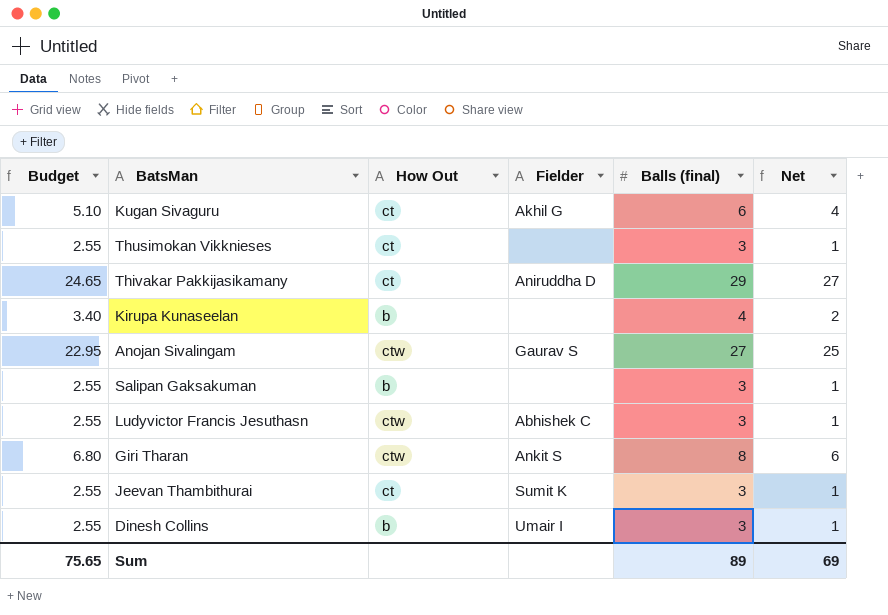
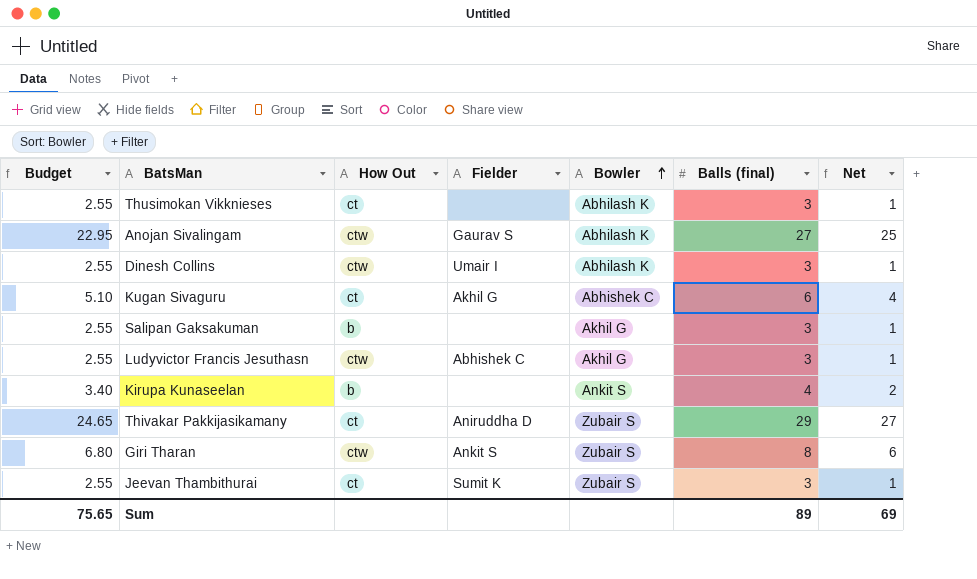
row order: none -> Bowler ascending
column Bowler | position: none -> 5
Dinesh Collins | How Out: b -> ctw

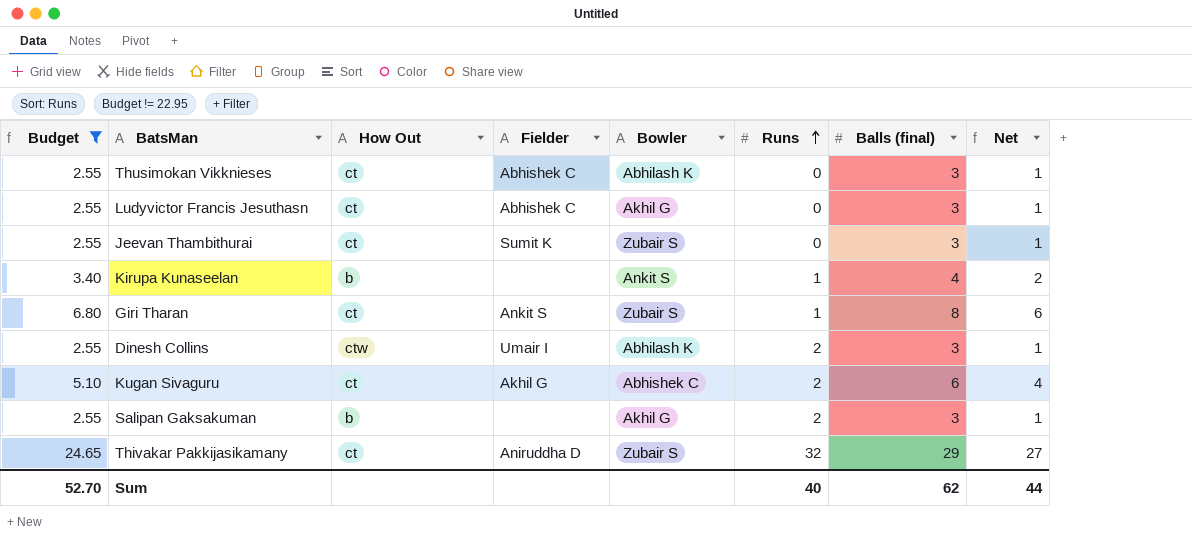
filter: none -> Budget != 22.95
row order: Bowler ascending -> Runs ascending
column Runs | position: none -> 6
Thusimokan Vikknieses | Fielder: none -> Abhishek C
Ludyvictor Francis Jesuthasn | How Out: ctw -> ct
Giri Tharan | How Out: ctw -> ct
Sum | Budget: 75.65 -> 52.70
Sum | Balls (final): 89 -> 62
Sum | Net: 69 -> 44

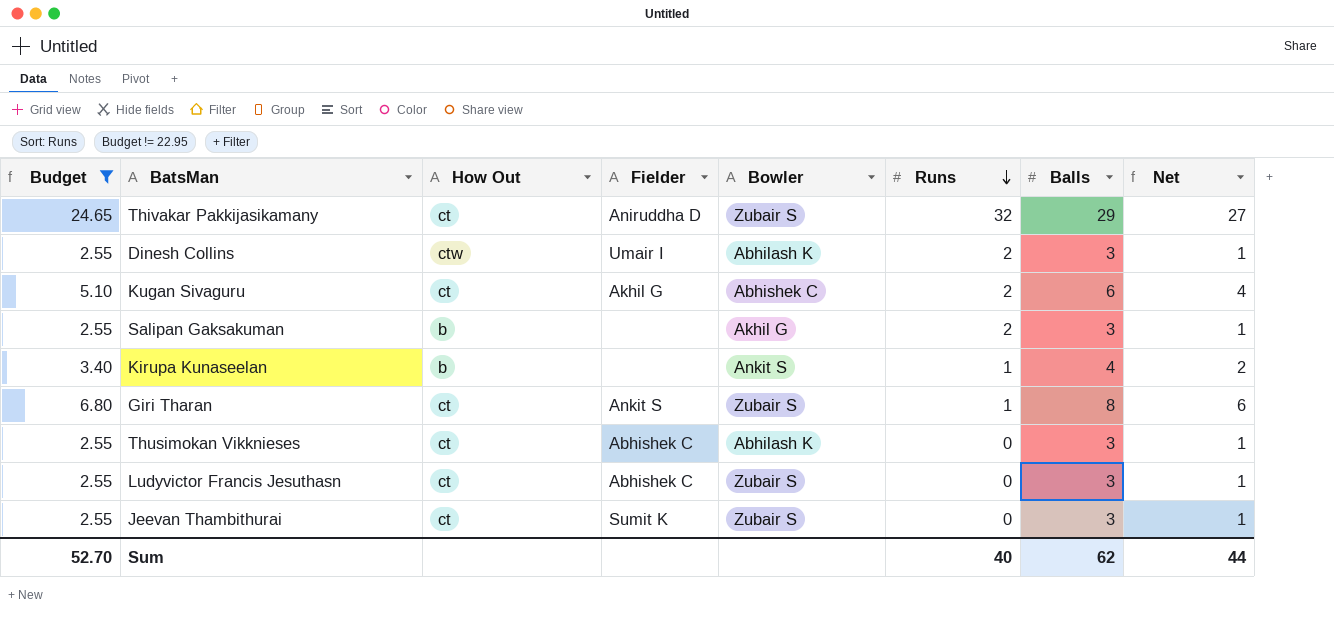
row order: Runs ascending -> Runs descending
column name: Balls (final) -> Balls
Ludyvictor Francis Jesuthasn | Bowler: Akhil G -> Zubair S

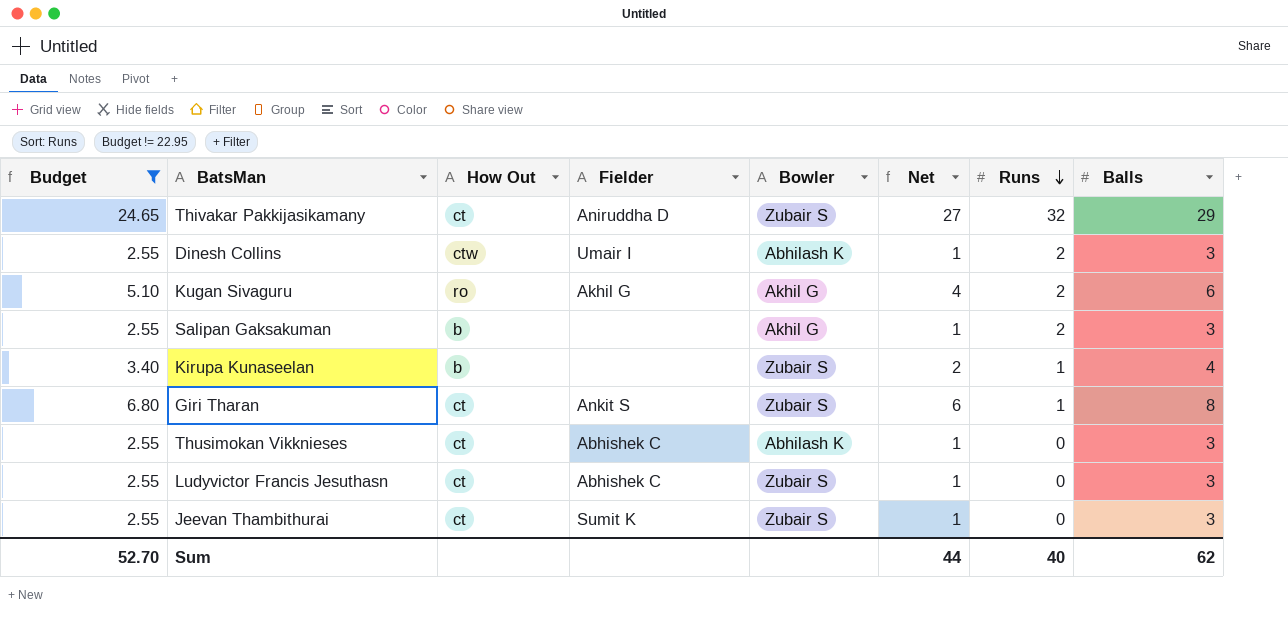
column Net | position: 8 -> 6
Kugan Sivaguru | How Out: ct -> ro
Kugan Sivaguru | Bowler: Abhishek C -> Akhil G
Kirupa Kunaseelan | Bowler: Ankit S -> Zubair S

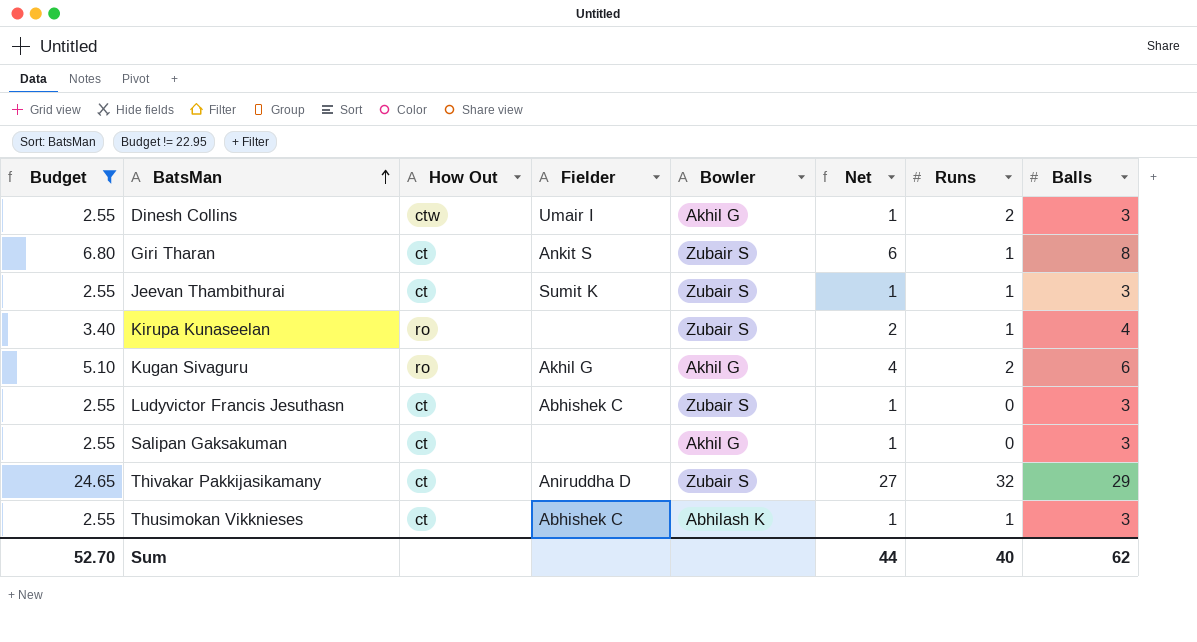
row order: Runs descending -> BatsMan ascending
Dinesh Collins | Bowler: Abhilash K -> Akhil G
Jeevan Thambithurai | Runs: 0 -> 1
Kirupa Kunaseelan | How Out: b -> ro
Salipan Gaksakuman | How Out: b -> ct
Salipan Gaksakuman | Runs: 2 -> 0
Thusimokan Vikknieses | Runs: 0 -> 1

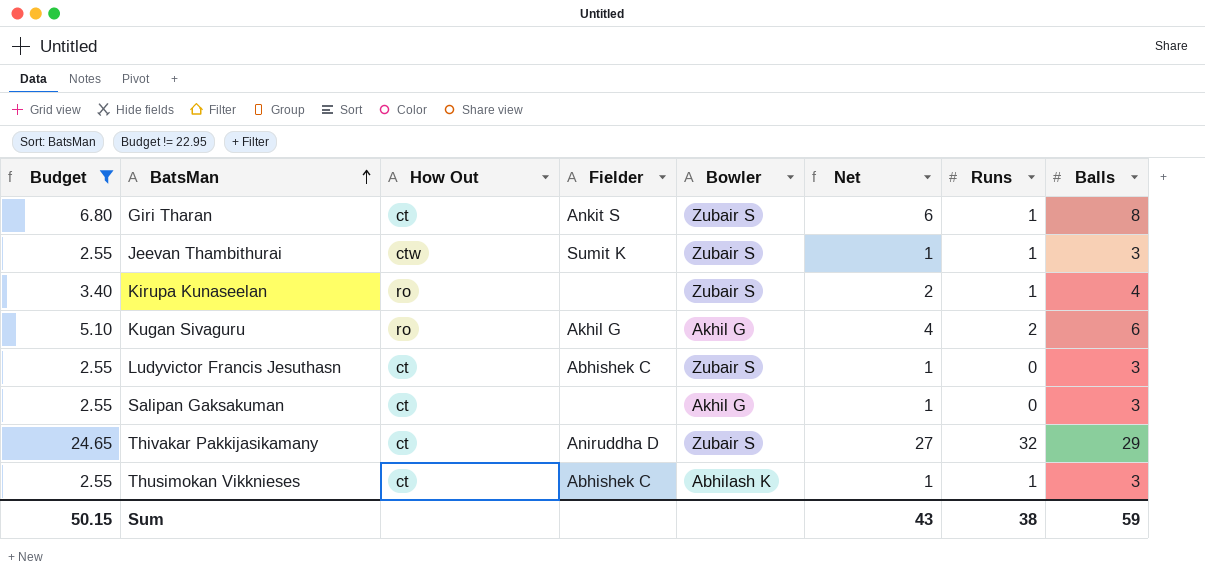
row Dinesh Collins: 2.55 | ctw | Umair I | Akhil G | 1 | 2 | 3 -> none
Jeevan Thambithurai | How Out: ct -> ctw
Sum | Budget: 52.70 -> 50.15
Sum | Net: 44 -> 43
Sum | Runs: 40 -> 38
Sum | Balls: 62 -> 59

